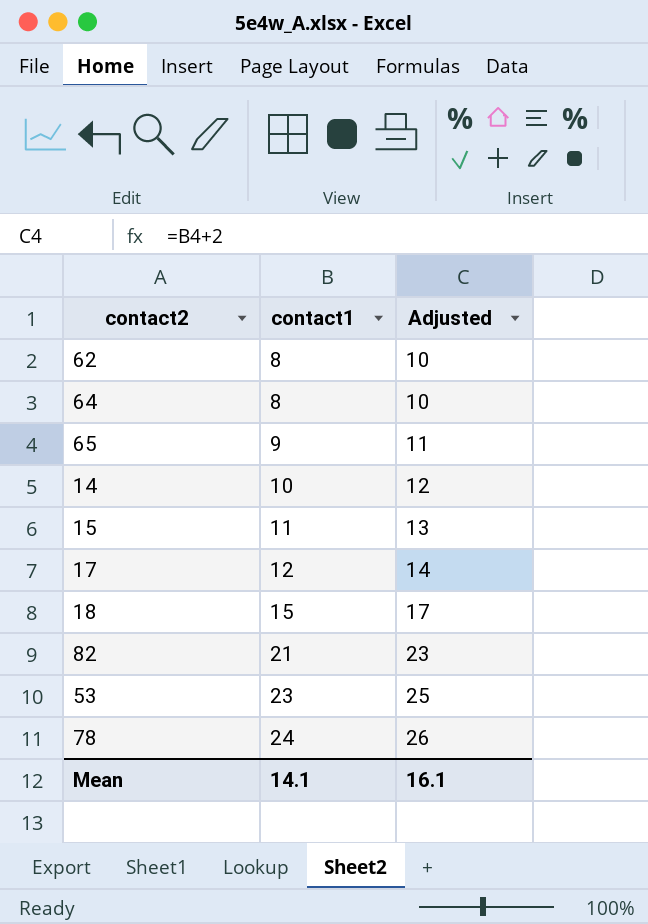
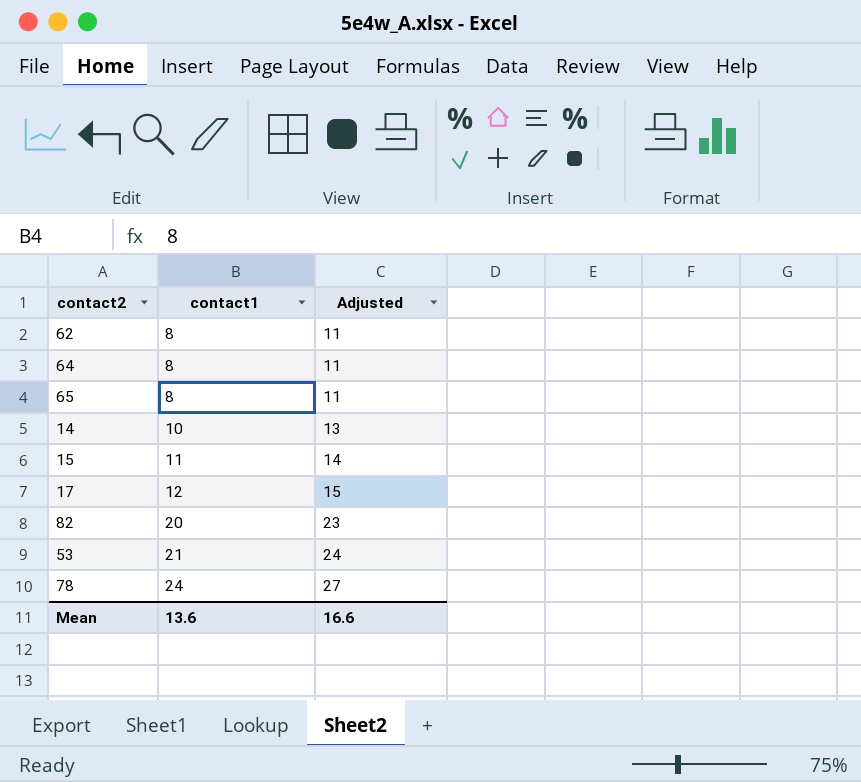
column Adjusted | formula: [contact1] + 2 -> [contact1] + 3
row 18: 15 | 17 -> none
65 | contact1: 9 -> 8
82 | contact1: 21 -> 20
53 | contact1: 23 -> 21
Mean | contact1: 14.1 -> 13.6
Mean | Adjusted: 16.1 -> 16.6

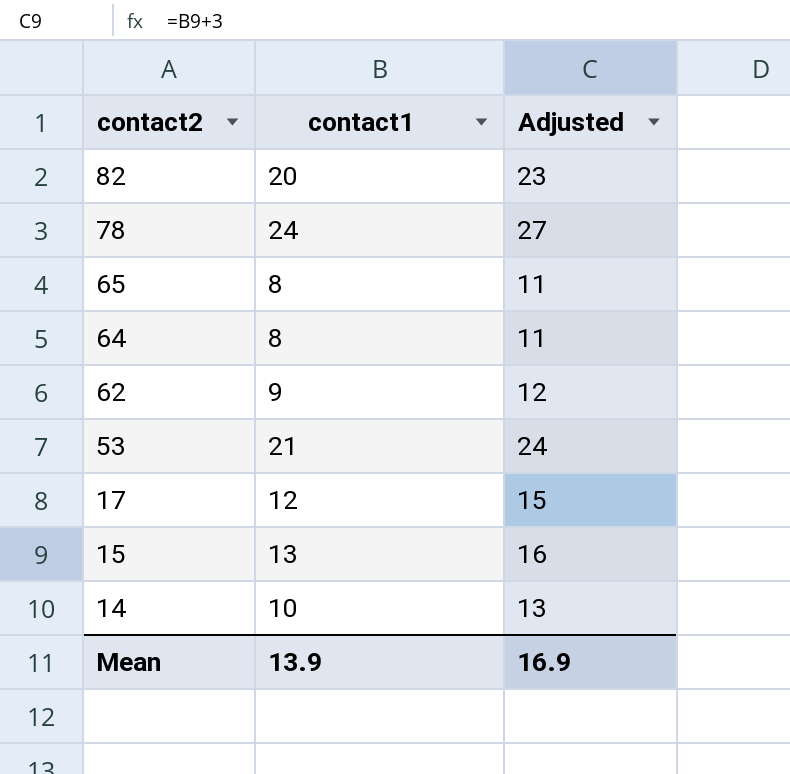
row order: contact1 ascending -> contact2 descending
62 | contact1: 8 -> 9
62 | Adjusted: 11 -> 12
15 | contact1: 11 -> 13
15 | Adjusted: 14 -> 16
Mean | contact1: 13.6 -> 13.9
Mean | Adjusted: 16.6 -> 16.9

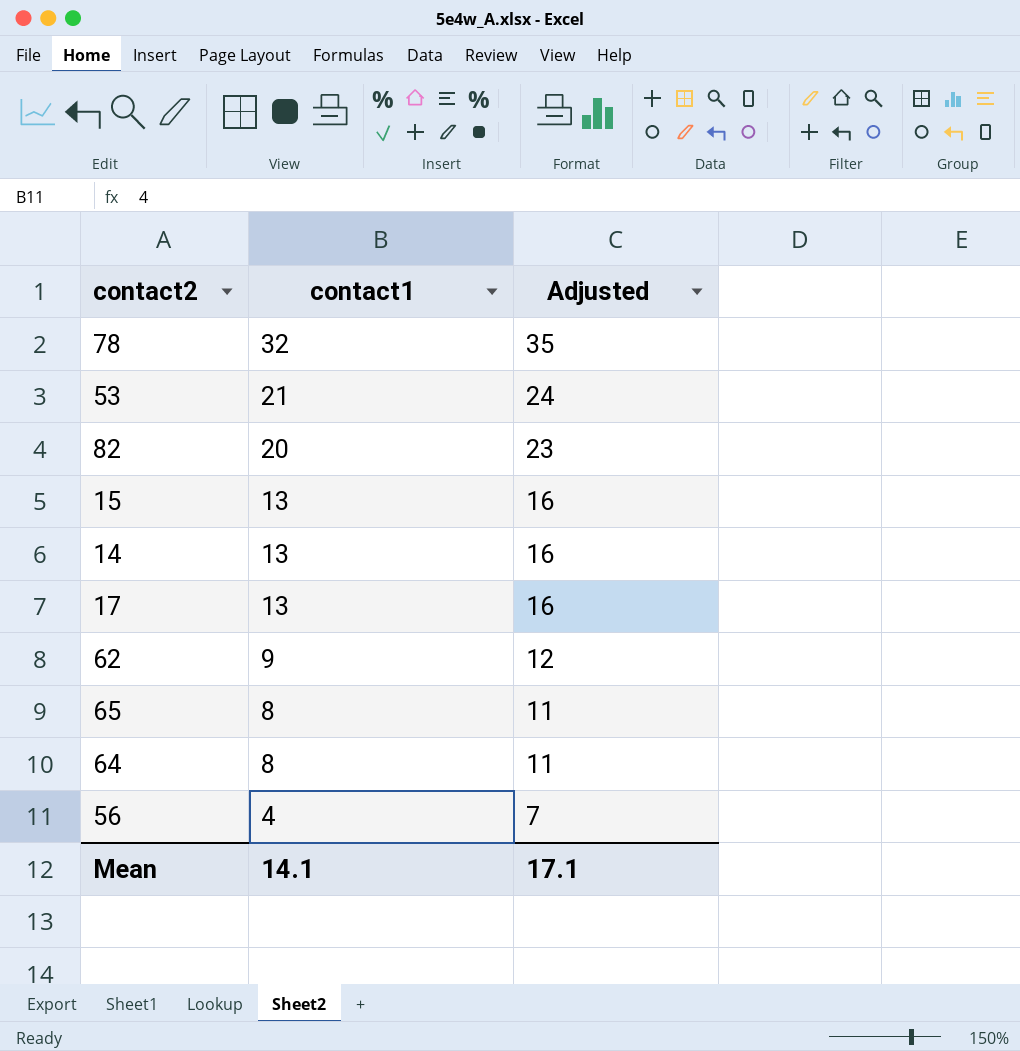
row order: contact2 descending -> contact1 descending
78 | contact1: 24 -> 32
78 | Adjusted: 27 -> 35
14 | contact1: 10 -> 13
14 | Adjusted: 13 -> 16
17 | contact1: 12 -> 13
17 | Adjusted: 15 -> 16
row 56: none -> 4 | 7
Mean | contact1: 13.9 -> 14.1
Mean | Adjusted: 16.9 -> 17.1

